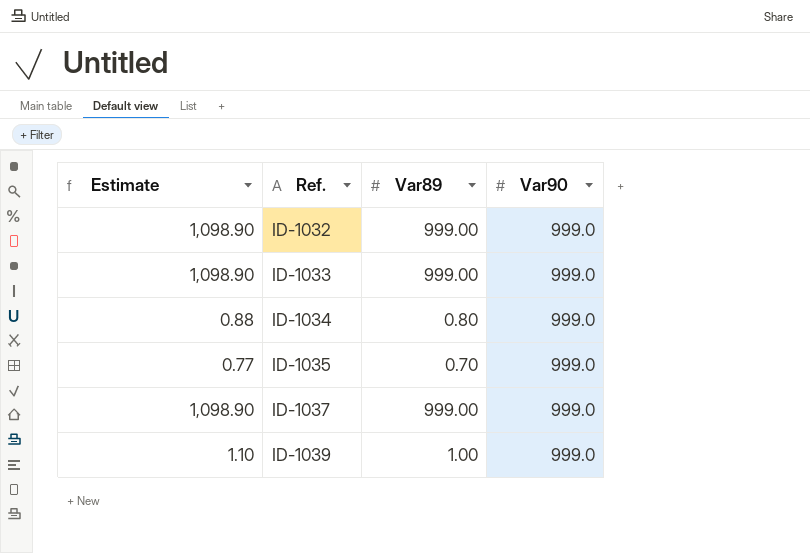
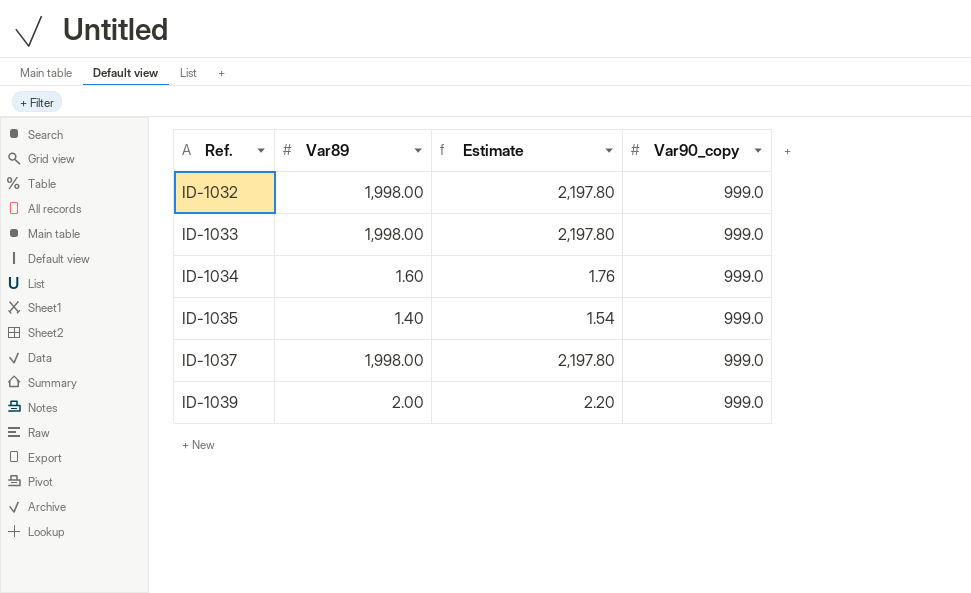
column Estimate | position: 1 -> 3
column name: Var90 -> Var90_copy
ID-1032 | Var89: 999.00 -> 1,998.00
ID-1032 | Estimate: 1,098.90 -> 2,197.80
ID-1033 | Var89: 999.00 -> 1,998.00
ID-1033 | Estimate: 1,098.90 -> 2,197.80
ID-1034 | Var89: 0.80 -> 1.60
ID-1034 | Estimate: 0.88 -> 1.76
ID-1035 | Var89: 0.70 -> 1.40
ID-1035 | Estimate: 0.77 -> 1.54
ID-1037 | Var89: 999.00 -> 1,998.00
ID-1037 | Estimate: 1,098.90 -> 2,197.80
ID-1039 | Var89: 1.00 -> 2.00
ID-1039 | Estimate: 1.10 -> 2.20

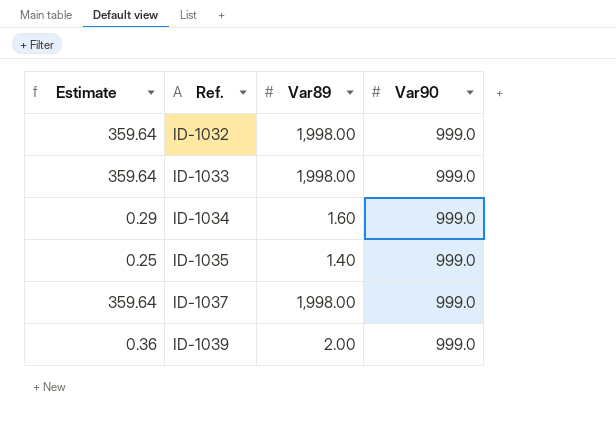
column Estimate | formula: [Var89] * 1.1 -> [Var89] * 0.18
column Estimate | position: 3 -> 1
column name: Var90_copy -> Var90

